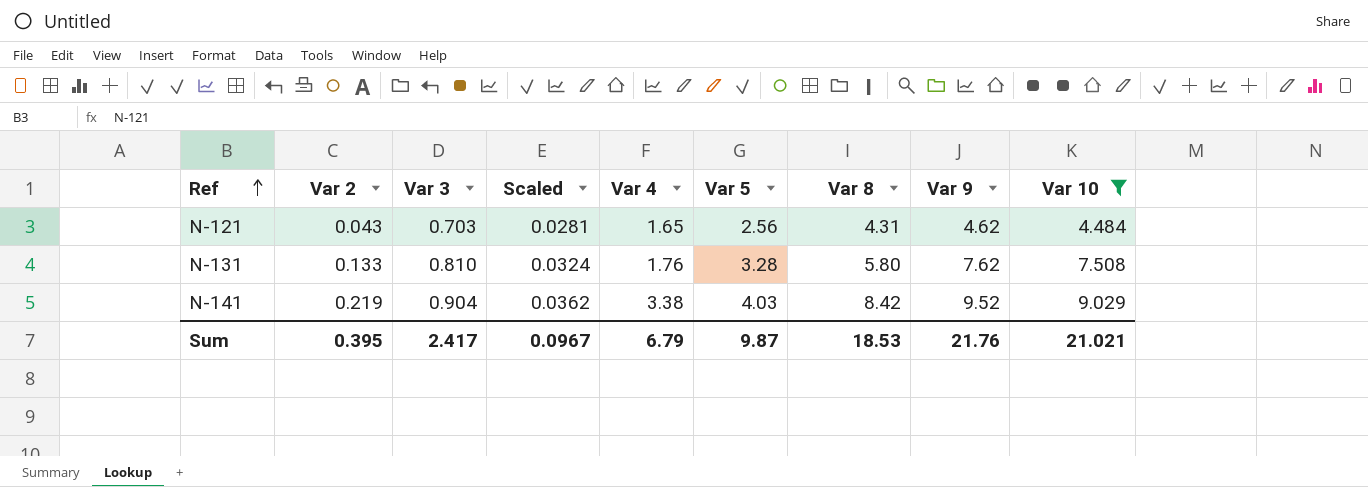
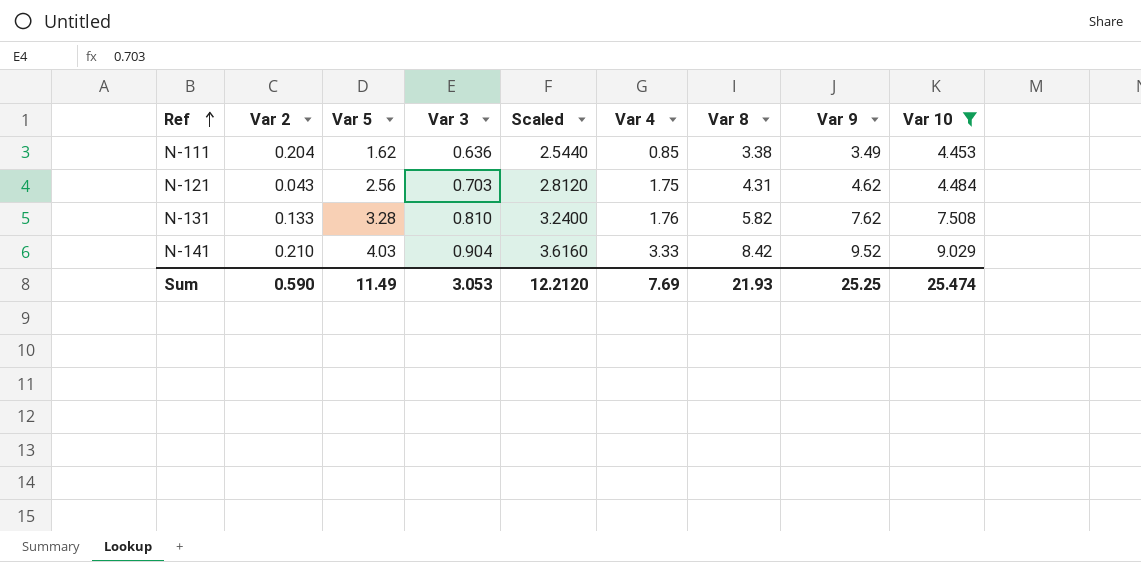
column Var 5 | position: 6 -> 3
column Scaled | formula: [Var 3] * 0.04 -> [Var 3] * 4
row N-111: none -> 0.204 | 1.62 | 0.636 | 2.5440 | 0.85 | 3.38 | 3.49 | 4.453
N-121 | Var 4: 1.65 -> 1.75
N-131 | Var 8: 5.80 -> 5.82
N-141 | Var 2: 0.219 -> 0.210
N-141 | Var 4: 3.38 -> 3.33
Sum | Var 2: 0.395 -> 0.590
Sum | Var 5: 9.87 -> 11.49
Sum | Var 3: 2.417 -> 3.053
Sum | Scaled: 0.0967 -> 12.2120
Sum | Var 4: 6.79 -> 7.69
Sum | Var 8: 18.53 -> 21.93
Sum | Var 9: 21.76 -> 25.25
Sum | Var 10: 21.021 -> 25.474

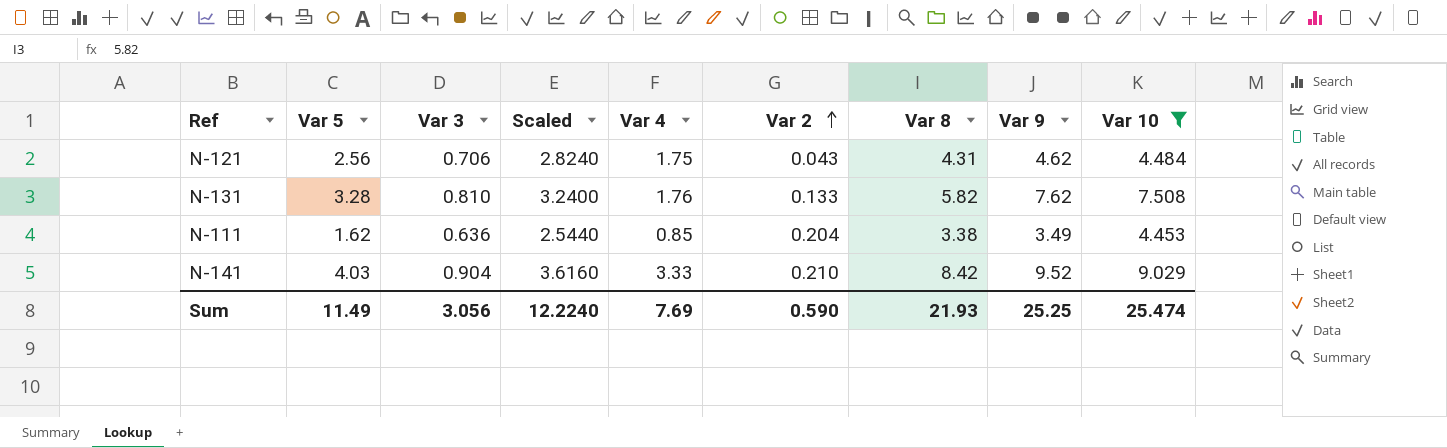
row order: Ref ascending -> Var 2 ascending
column Var 2 | position: 2 -> 6
N-121 | Var 3: 0.703 -> 0.706
N-121 | Scaled: 2.8120 -> 2.8240
Sum | Var 3: 3.053 -> 3.056
Sum | Scaled: 12.2120 -> 12.2240

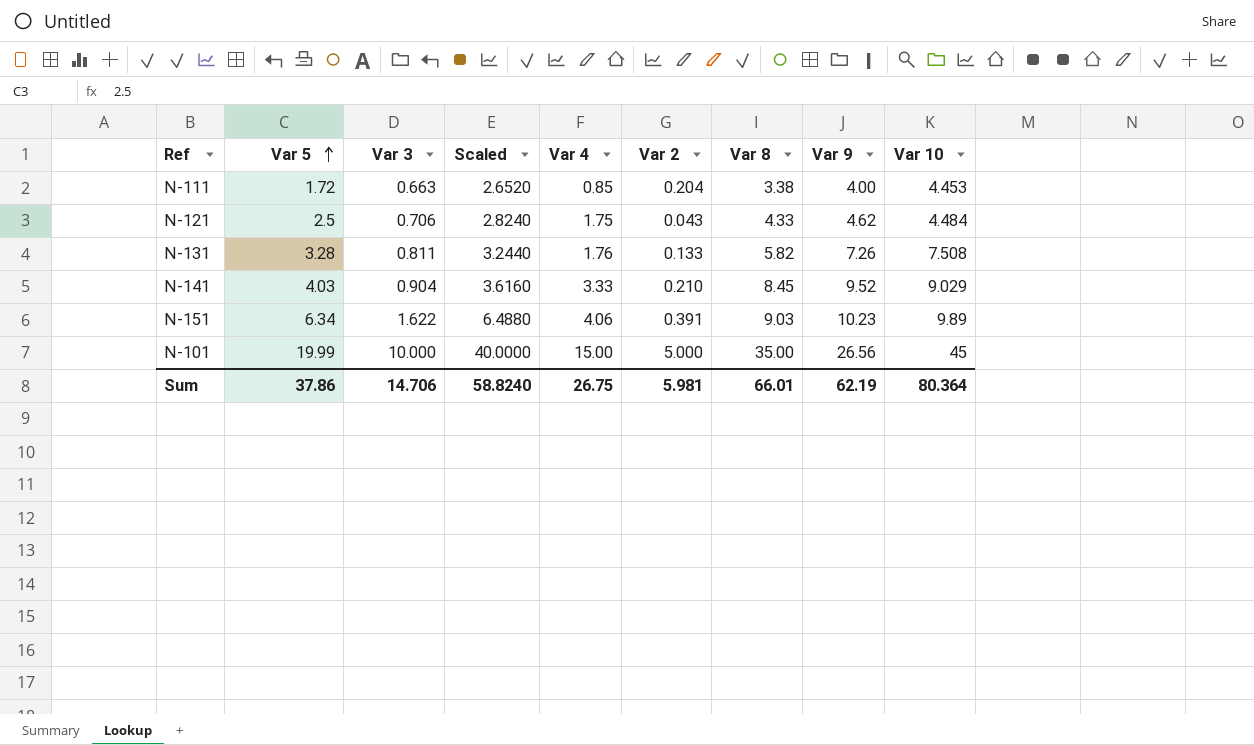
filter: Var 10 <= 9.029 -> none
row order: Var 2 ascending -> Var 5 ascending
N-111 | Var 5: 1.62 -> 1.72
N-111 | Var 3: 0.636 -> 0.663
N-111 | Scaled: 2.5440 -> 2.6520
N-111 | Var 9: 3.49 -> 4.00
N-121 | Var 5: 2.56 -> 2.5
N-121 | Var 8: 4.31 -> 4.33
N-131 | Var 3: 0.810 -> 0.811
N-131 | Scaled: 3.2400 -> 3.2440
N-131 | Var 9: 7.62 -> 7.26
N-141 | Var 8: 8.42 -> 8.45
Sum | Var 5: 11.49 -> 37.86
Sum | Var 3: 3.056 -> 14.706
Sum | Scaled: 12.2240 -> 58.8240
Sum | Var 4: 7.69 -> 26.75
Sum | Var 2: 0.590 -> 5.981
Sum | Var 8: 21.93 -> 66.01
Sum | Var 9: 25.25 -> 62.19
Sum | Var 10: 25.474 -> 80.364

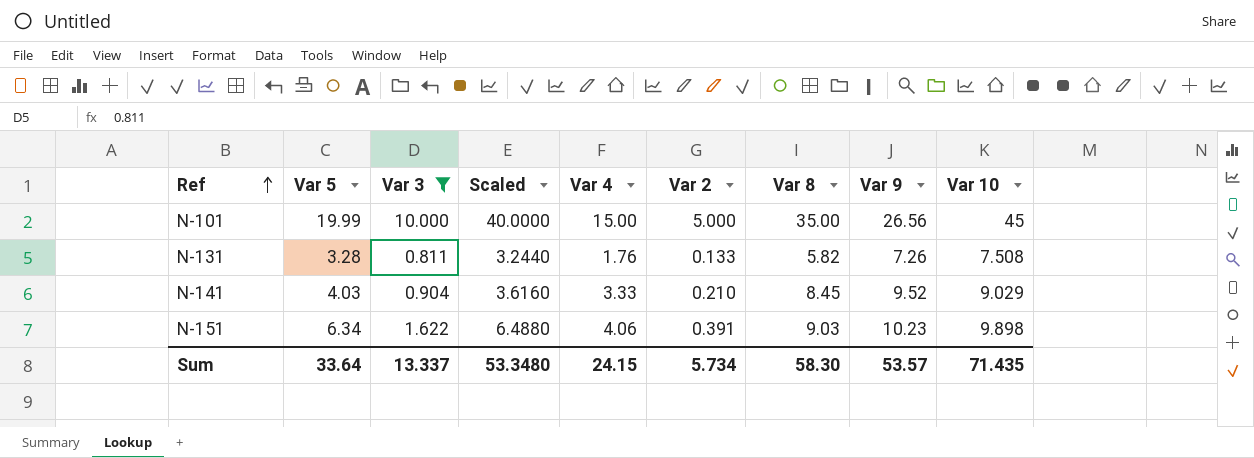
filter: none -> Var 3 >= 0.811
row order: Var 5 ascending -> Ref ascending
N-151 | Var 10: 9.89 -> 9.898
Sum | Var 5: 37.86 -> 33.64
Sum | Var 3: 14.706 -> 13.337
Sum | Scaled: 58.8240 -> 53.3480
Sum | Var 4: 26.75 -> 24.15
Sum | Var 2: 5.981 -> 5.734
Sum | Var 8: 66.01 -> 58.30
Sum | Var 9: 62.19 -> 53.57
Sum | Var 10: 80.364 -> 71.435

